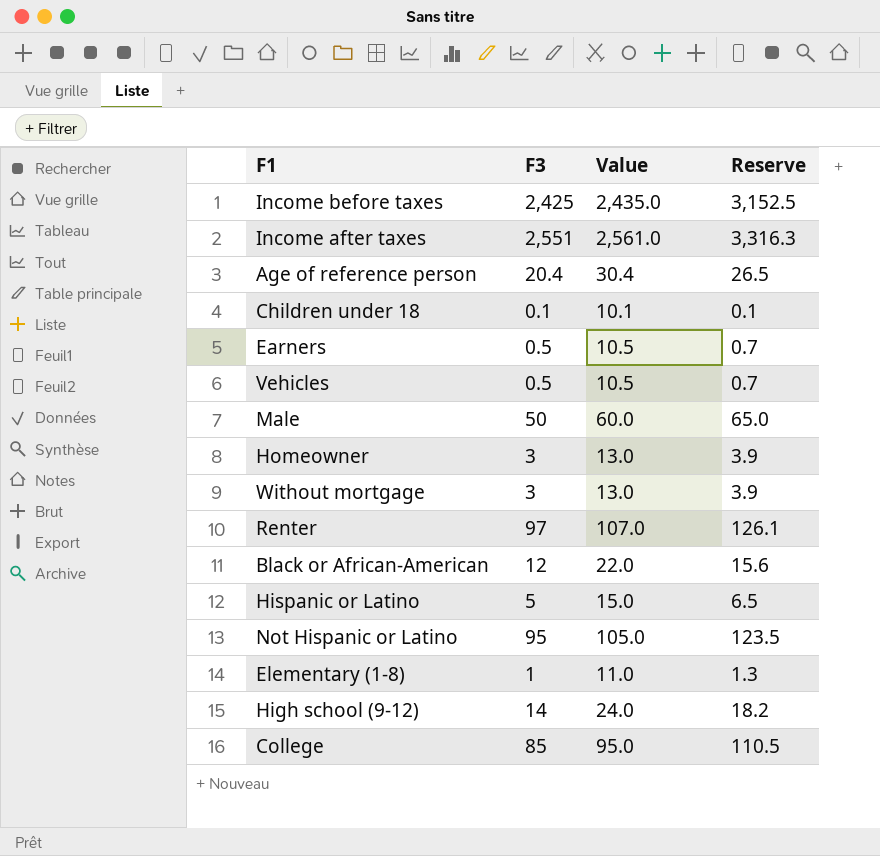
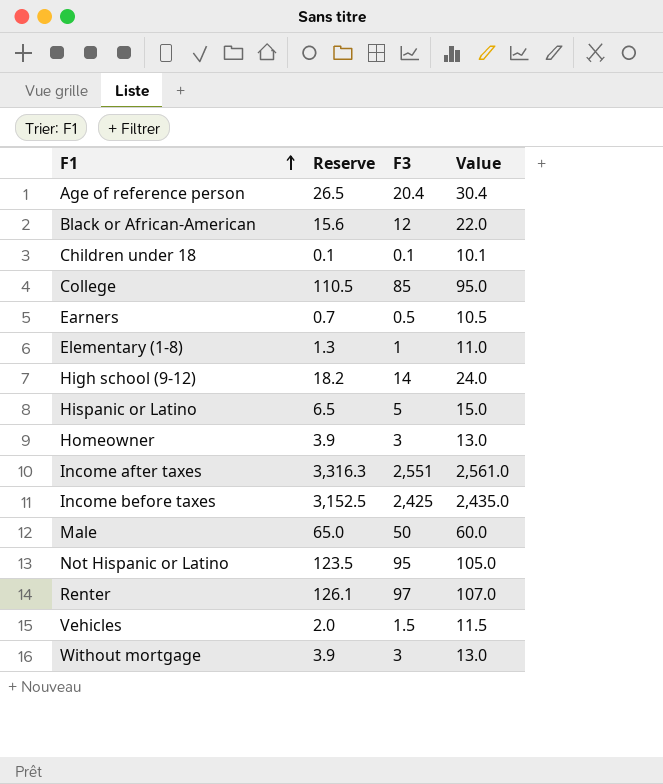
row order: none -> F1 ascending
column Reserve | position: 4 -> 2
Vehicles | Reserve: 0.7 -> 2.0
Vehicles | F3: 0.5 -> 1.5
Vehicles | Value: 10.5 -> 11.5

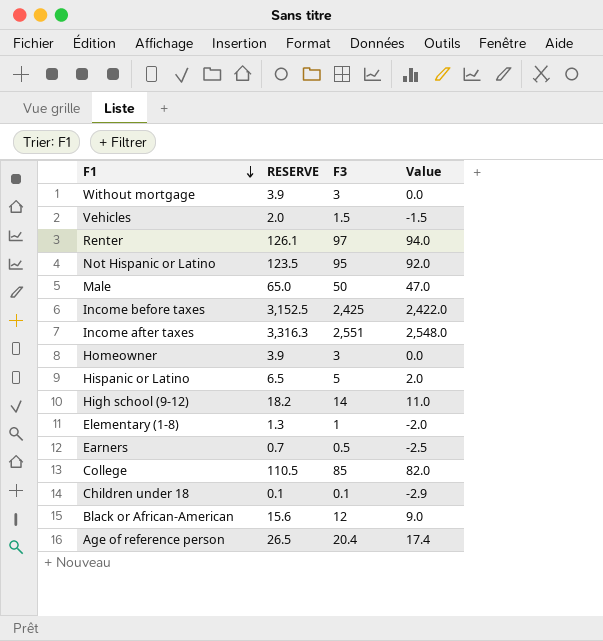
row order: F1 ascending -> F1 descending
column name: Reserve -> RESERVE
column Value | formula: [F3] + 10 -> [F3] - 3

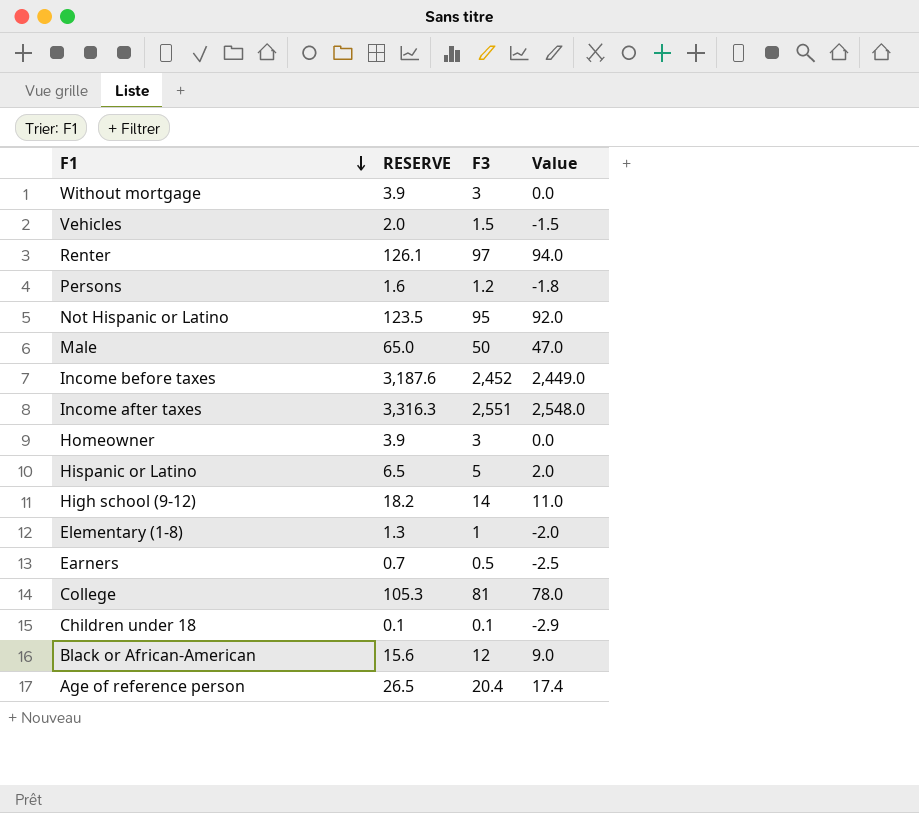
row Persons: none -> 1.6 | 1.2 | -1.8
Income before taxes | RESERVE: 3,152.5 -> 3,187.6
Income before taxes | F3: 2,425 -> 2,452
Income before taxes | Value: 2,422.0 -> 2,449.0
College | RESERVE: 110.5 -> 105.3
College | F3: 85 -> 81
College | Value: 82.0 -> 78.0

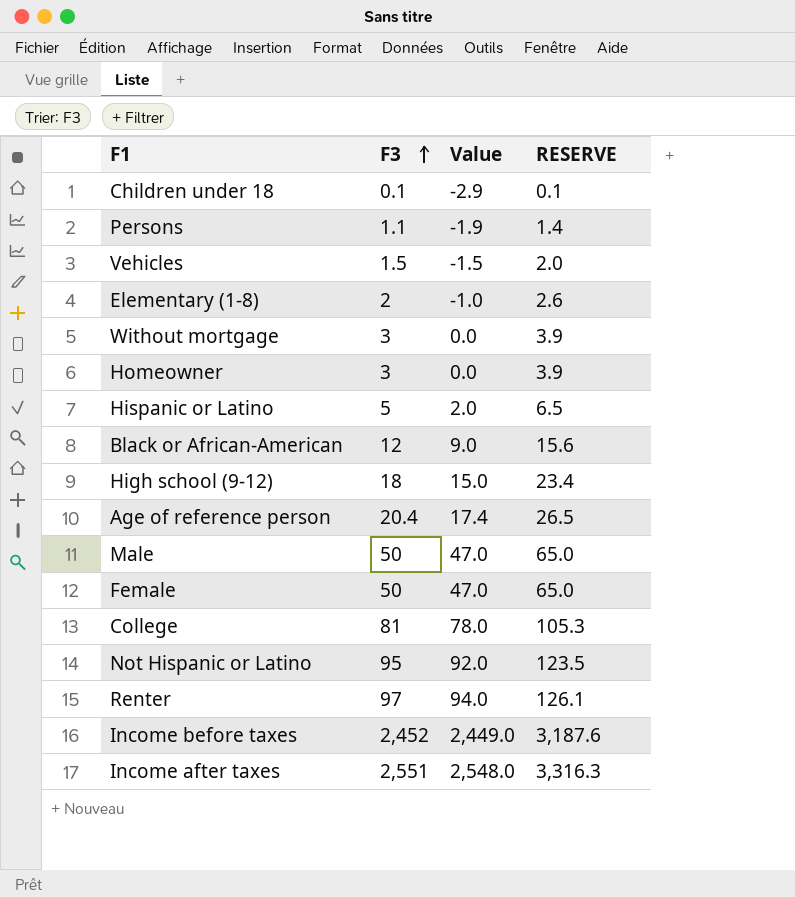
row order: F1 descending -> F3 ascending
column RESERVE | position: 2 -> 4
row Earners: 0.7 | 0.5 | -2.5 -> none
Persons | F3: 1.2 -> 1.1
Persons | Value: -1.8 -> -1.9
Persons | RESERVE: 1.6 -> 1.4
Elementary (1-8) | F3: 1 -> 2
Elementary (1-8) | Value: -2.0 -> -1.0
Elementary (1-8) | RESERVE: 1.3 -> 2.6
High school (9-12) | F3: 14 -> 18
High school (9-12) | Value: 11.0 -> 15.0
High school (9-12) | RESERVE: 18.2 -> 23.4
row Female: none -> 50 | 47.0 | 65.0

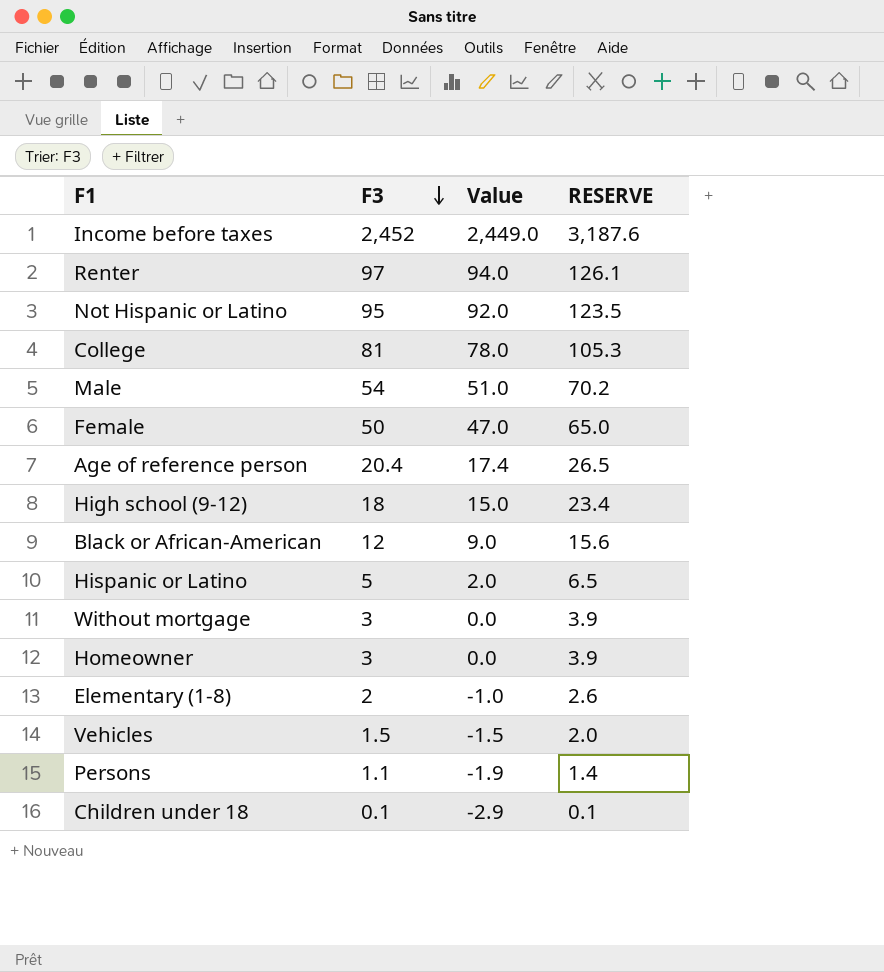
row order: F3 ascending -> F3 descending
row Income after taxes: 2,551 | 2,548.0 | 3,316.3 -> none
Male | F3: 50 -> 54
Male | Value: 47.0 -> 51.0
Male | RESERVE: 65.0 -> 70.2

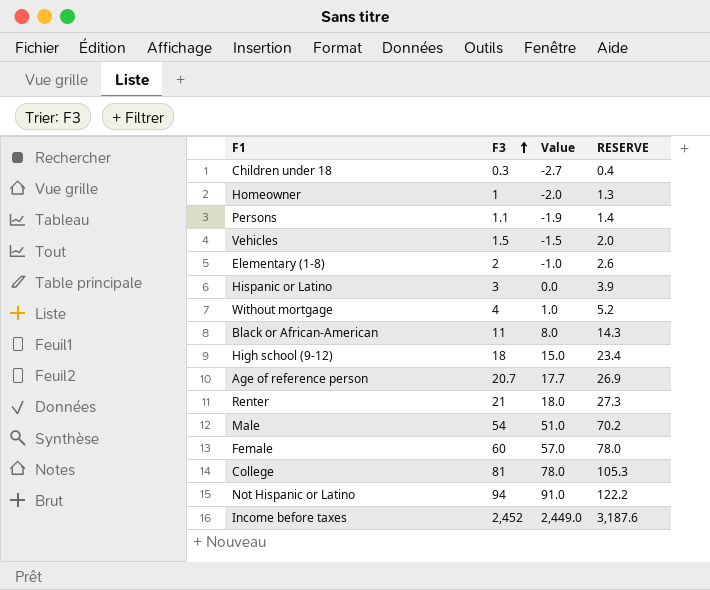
row order: F3 descending -> F3 ascending
Children under 18 | F3: 0.1 -> 0.3
Children under 18 | Value: -2.9 -> -2.7
Children under 18 | RESERVE: 0.1 -> 0.4
Homeowner | F3: 3 -> 1
Homeowner | Value: 0.0 -> -2.0
Homeowner | RESERVE: 3.9 -> 1.3
Hispanic or Latino | F3: 5 -> 3
Hispanic or Latino | Value: 2.0 -> 0.0
Hispanic or Latino | RESERVE: 6.5 -> 3.9
Without mortgage | F3: 3 -> 4
Without mortgage | Value: 0.0 -> 1.0
Without mortgage | RESERVE: 3.9 -> 5.2
Black or African-American | F3: 12 -> 11
Black or African-American | Value: 9.0 -> 8.0
Black or African-American | RESERVE: 15.6 -> 14.3
Age of reference person | F3: 20.4 -> 20.7
Age of reference person | Value: 17.4 -> 17.7
Age of reference person | RESERVE: 26.5 -> 26.9
Renter | F3: 97 -> 21
Renter | Value: 94.0 -> 18.0
Renter | RESERVE: 126.1 -> 27.3
Female | F3: 50 -> 60
Female | Value: 47.0 -> 57.0
Female | RESERVE: 65.0 -> 78.0
Not Hispanic or Latino | F3: 95 -> 94
Not Hispanic or Latino | Value: 92.0 -> 91.0
Not Hispanic or Latino | RESERVE: 123.5 -> 122.2

